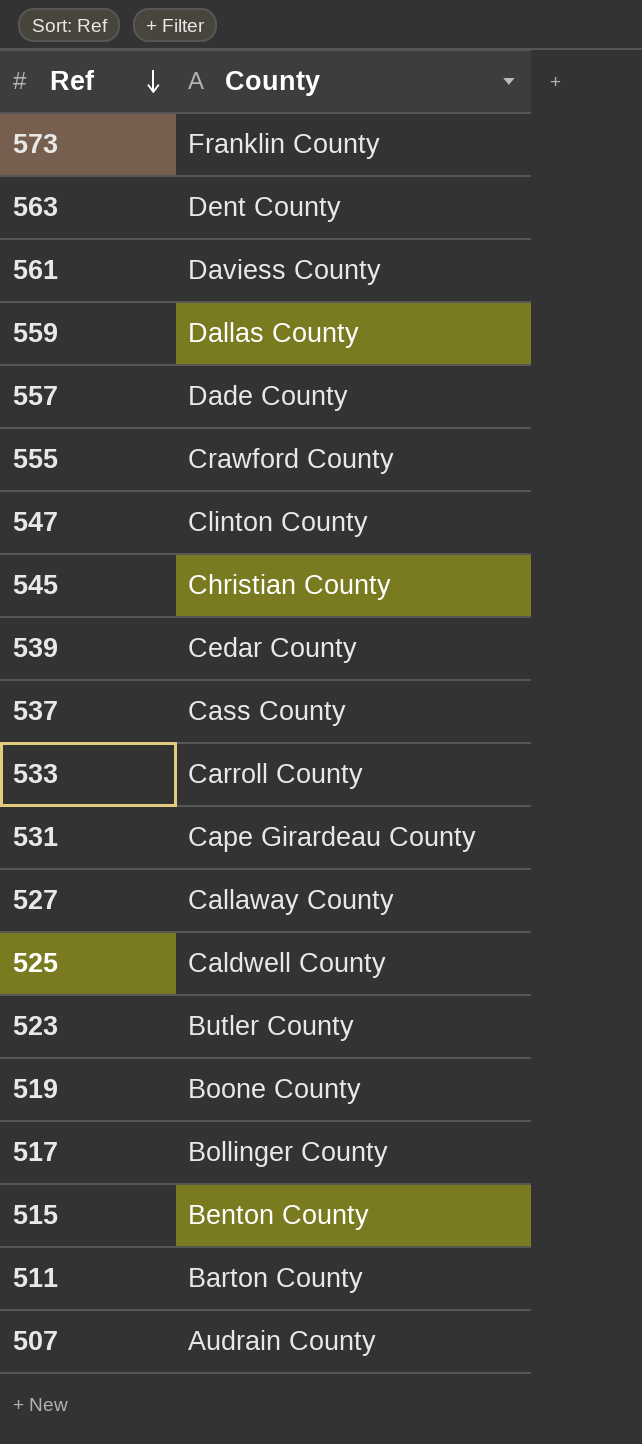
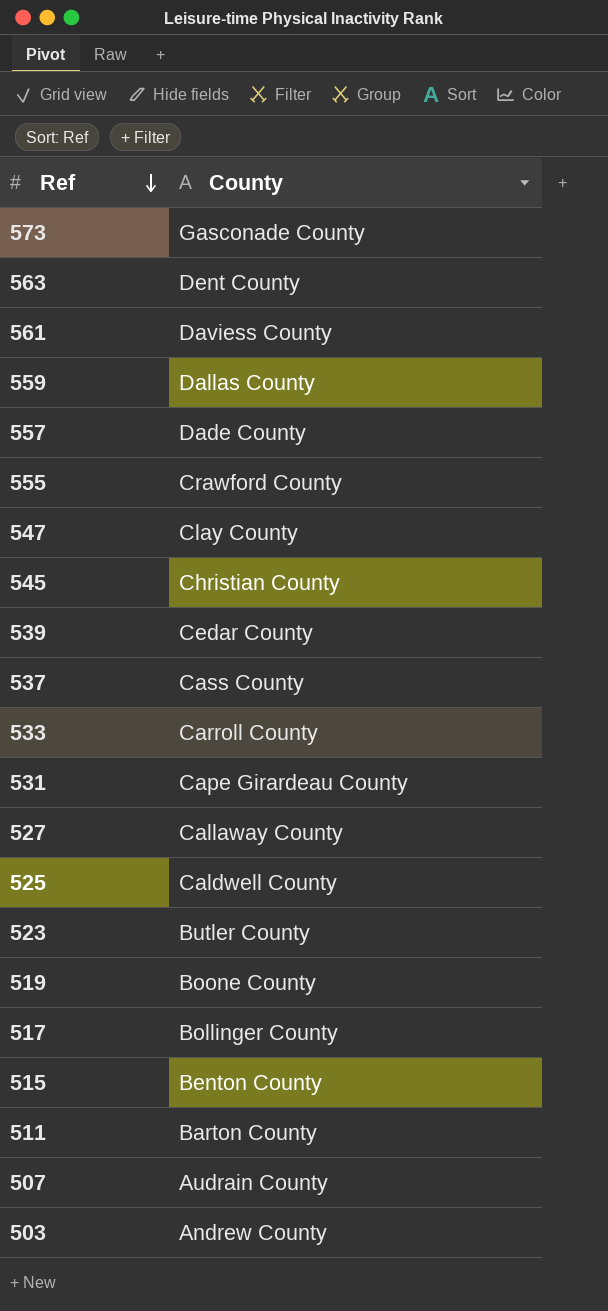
573 | County: Franklin County -> Gasconade County
547 | County: Clinton County -> Clay County
row 503: none -> Andrew County

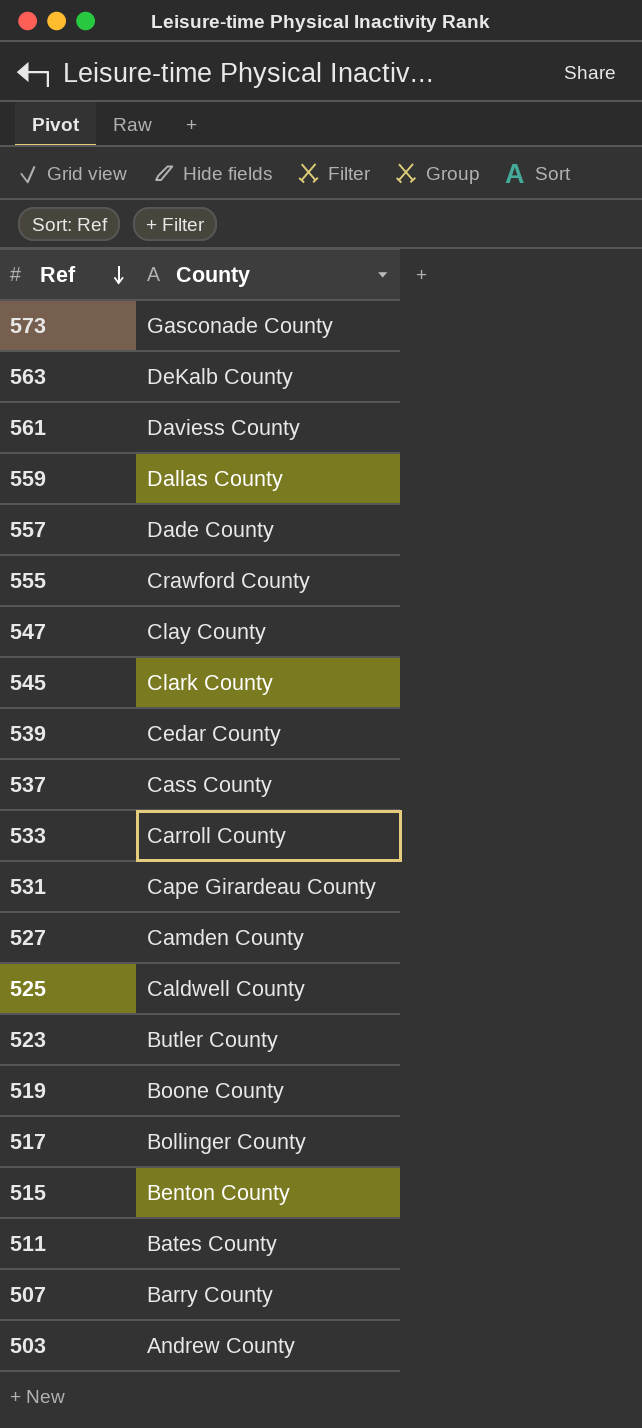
563 | County: Dent County -> DeKalb County
545 | County: Christian County -> Clark County
527 | County: Callaway County -> Camden County
511 | County: Barton County -> Bates County
507 | County: Audrain County -> Barry County

